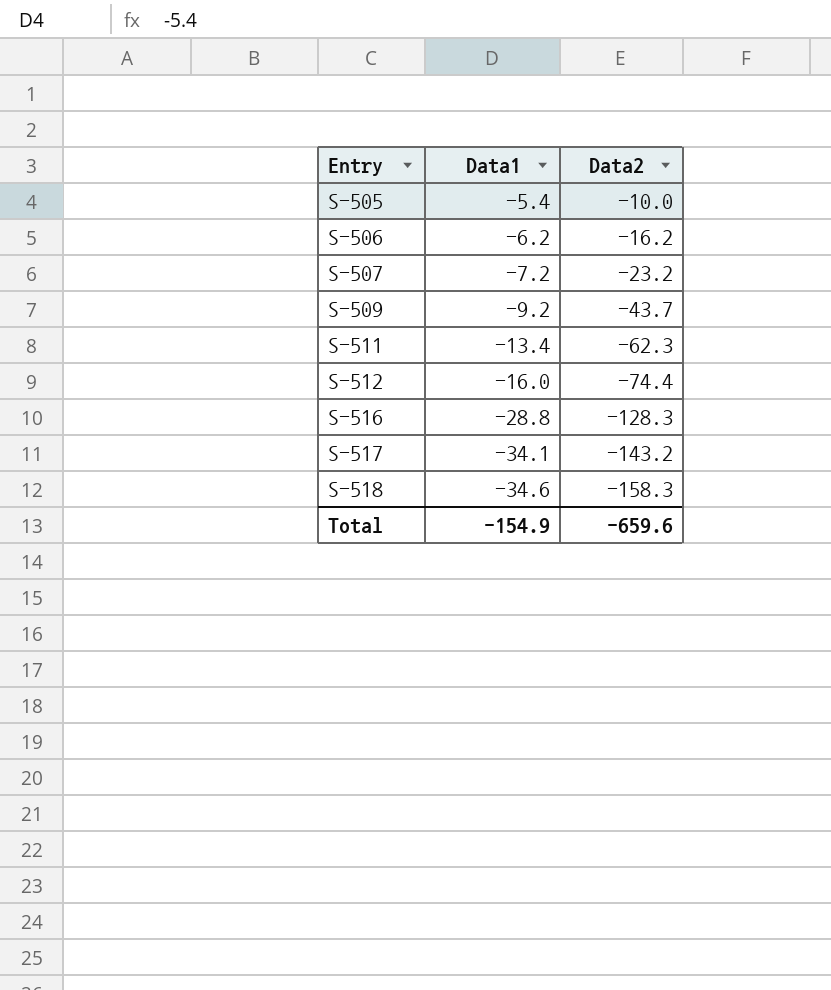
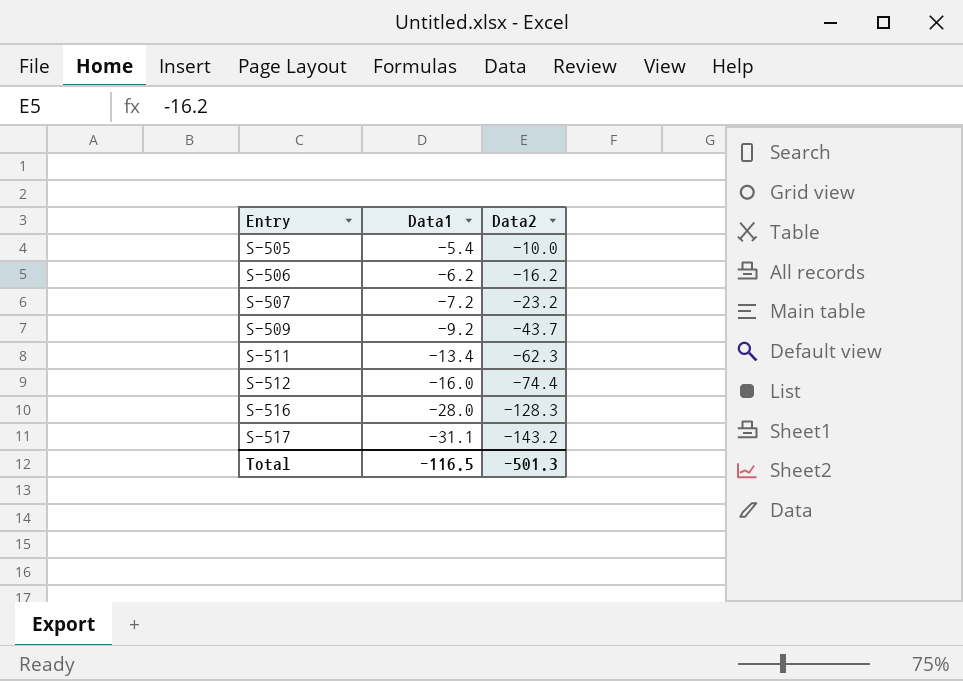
row S-518: -34.6 | -158.3 -> none
S-516 | Data1: -28.8 -> -28.0
S-517 | Data1: -34.1 -> -31.1
Total | Data1: -154.9 -> -116.5
Total | Data2: -659.6 -> -501.3

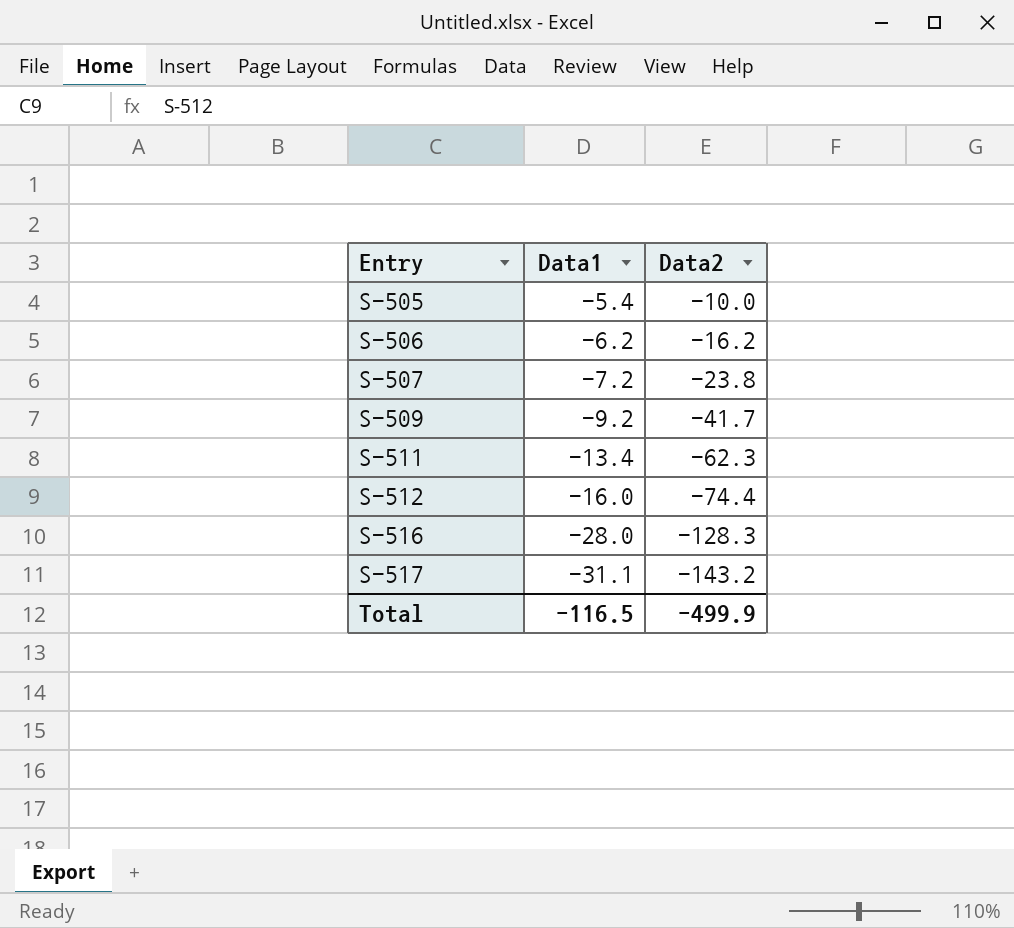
S-507 | Data2: -23.2 -> -23.8
S-509 | Data2: -43.7 -> -41.7
Total | Data2: -501.3 -> -499.9

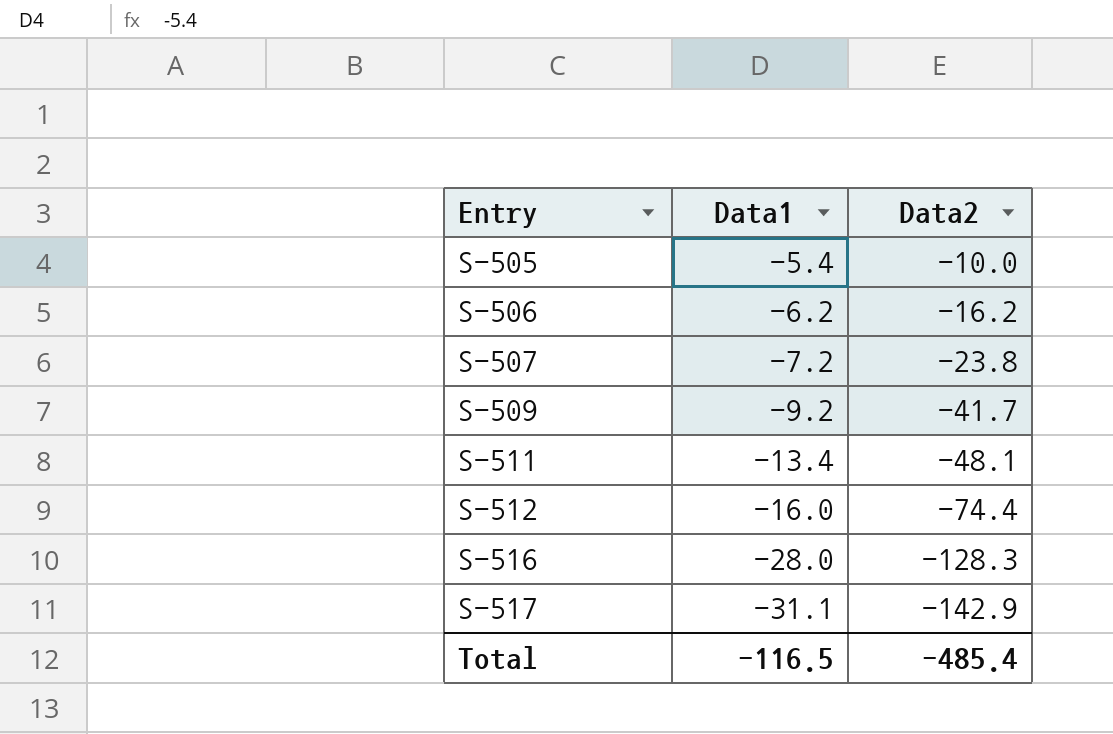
S-511 | Data2: -62.3 -> -48.1
S-517 | Data2: -143.2 -> -142.9
Total | Data2: -499.9 -> -485.4

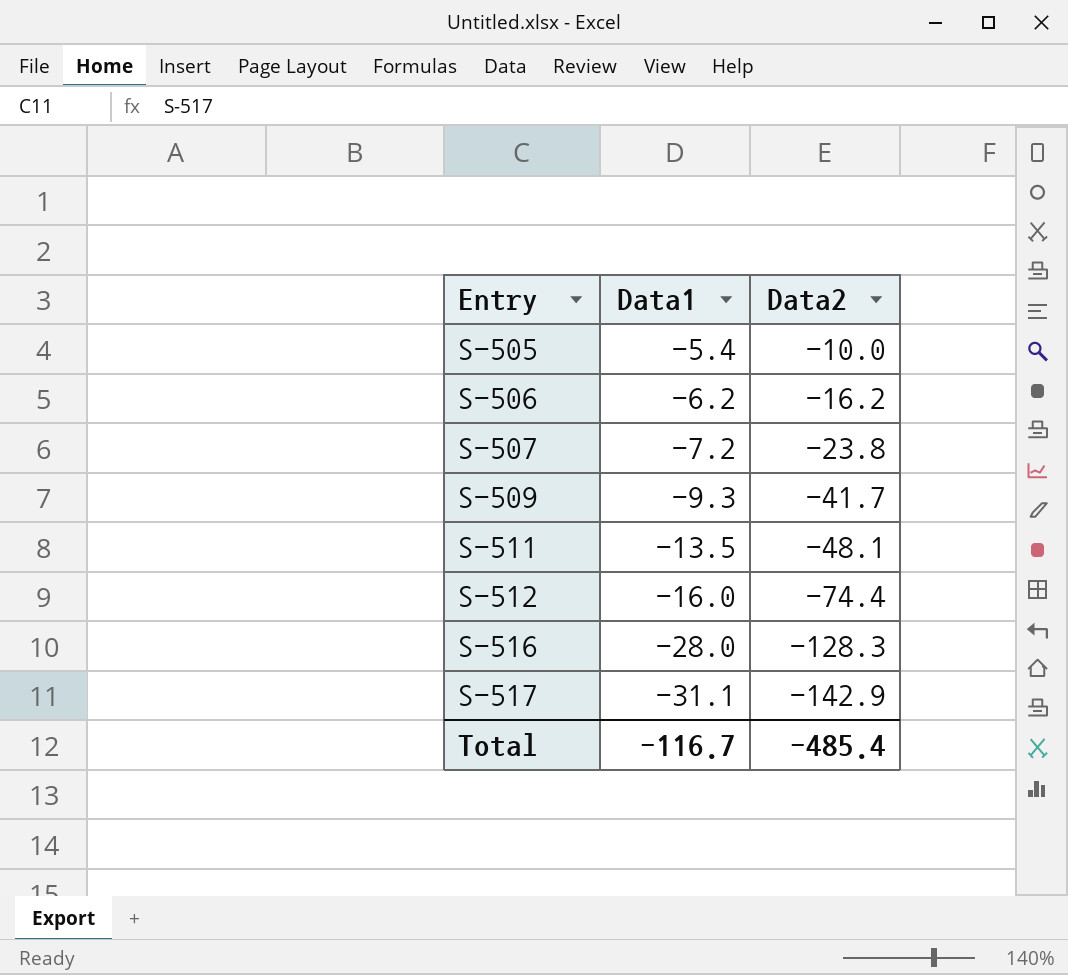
S-509 | Data1: -9.2 -> -9.3
S-511 | Data1: -13.4 -> -13.5
Total | Data1: -116.5 -> -116.7

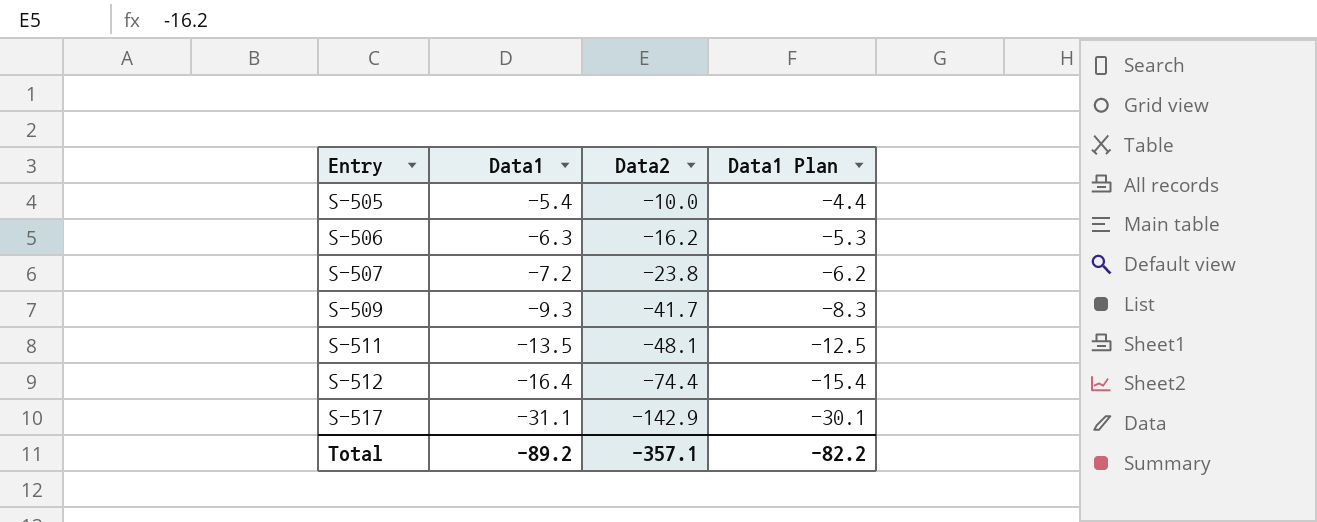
column Data1 Plan | formula: none -> [Data1] + 1
row S-516: -28.0 | -128.3 -> none
S-506 | Data1: -6.2 -> -6.3
S-512 | Data1: -16.0 -> -16.4
Total | Data1: -116.7 -> -89.2
Total | Data2: -485.4 -> -357.1

